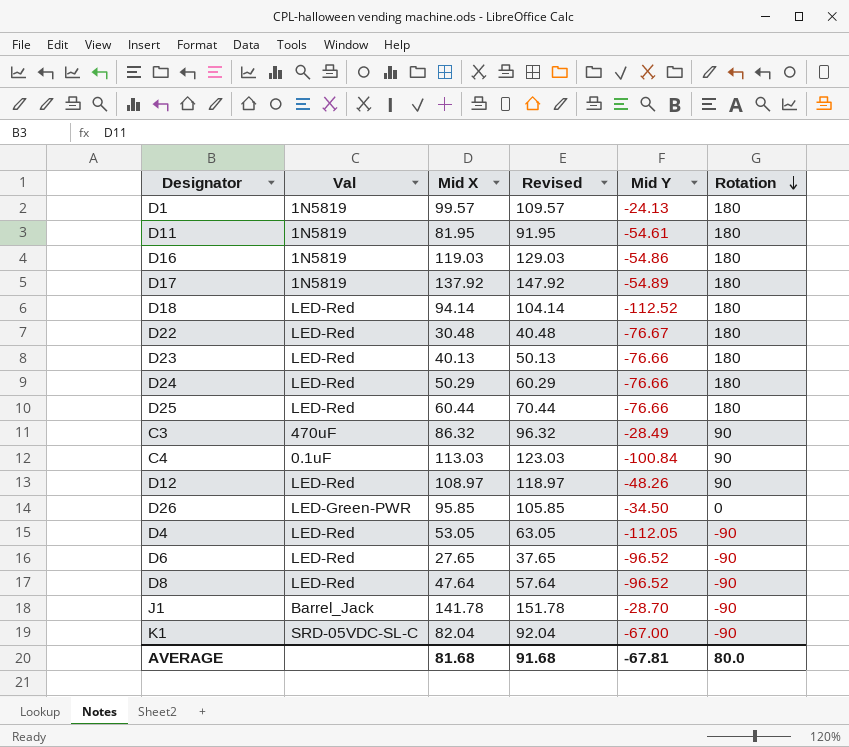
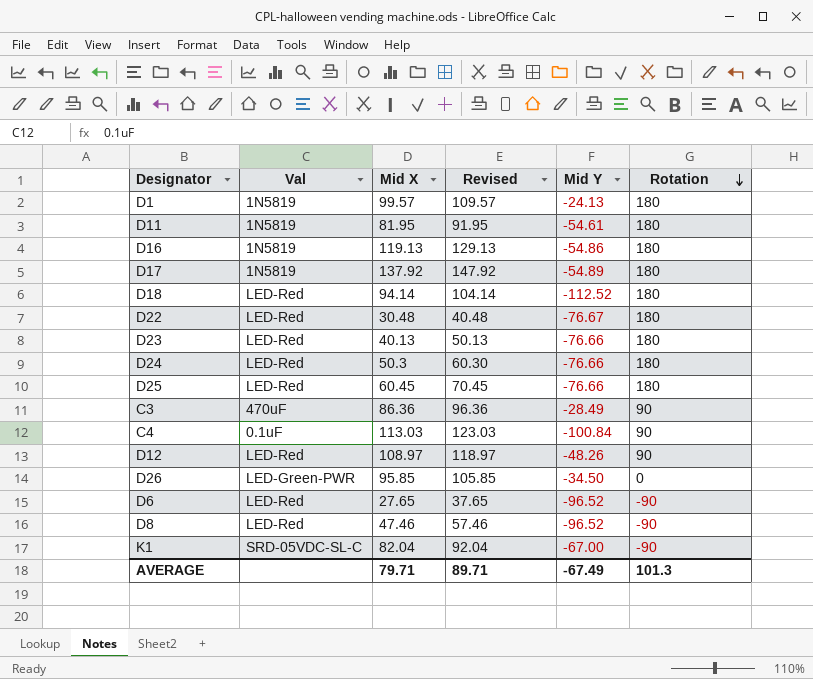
row D4: LED-Red | 53.05 | 63.05 | -112.05 | -90 -> none
row J1: Barrel_Jack | 141.78 | 151.78 | -28.70 | -90 -> none
D16 | Mid X: 119.03 -> 119.13
D16 | Revised: 129.03 -> 129.13
D24 | Mid X: 50.29 -> 50.3
D24 | Revised: 60.29 -> 60.30
D25 | Mid X: 60.44 -> 60.45
D25 | Revised: 70.44 -> 70.45
C3 | Mid X: 86.32 -> 86.36
C3 | Revised: 96.32 -> 96.36
D8 | Mid X: 47.64 -> 47.46
D8 | Revised: 57.64 -> 57.46
AVERAGE | Mid X: 81.68 -> 79.71
AVERAGE | Revised: 91.68 -> 89.71
AVERAGE | Mid Y: -67.81 -> -67.49
AVERAGE | Rotation: 80.0 -> 101.3

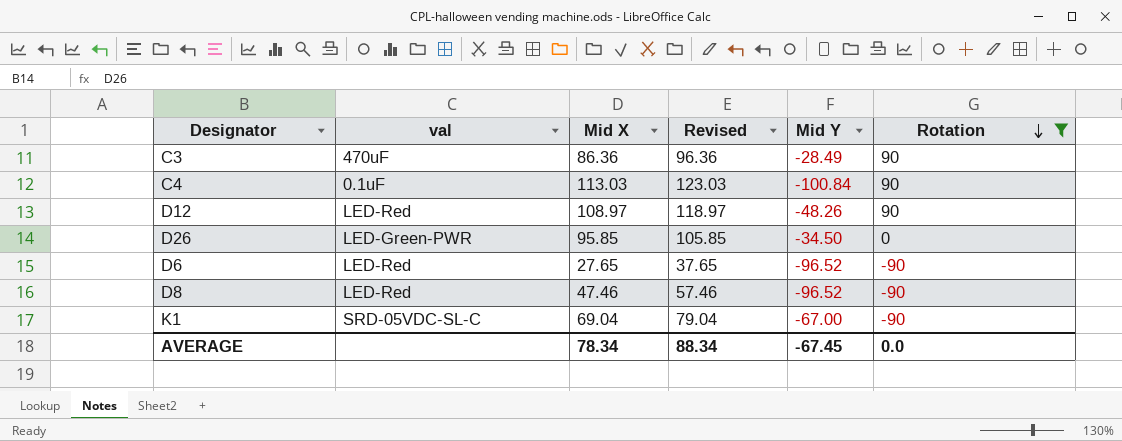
filter: none -> Rotation != 180
column name: Val -> val
K1 | Mid X: 82.04 -> 69.04
K1 | Revised: 92.04 -> 79.04
AVERAGE | Mid X: 79.71 -> 78.34
AVERAGE | Revised: 89.71 -> 88.34
AVERAGE | Mid Y: -67.49 -> -67.45
AVERAGE | Rotation: 101.3 -> 0.0

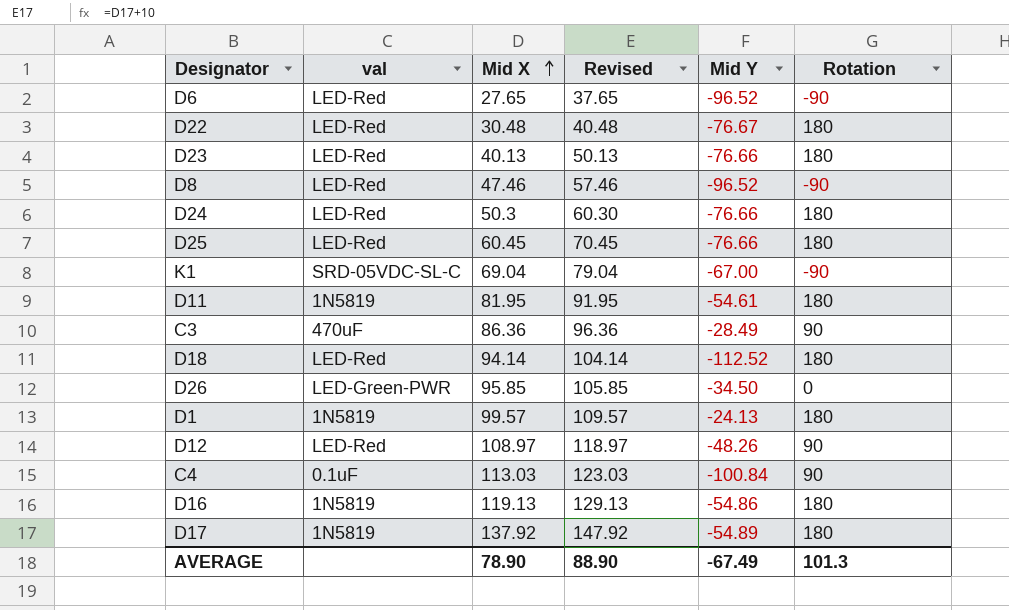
filter: Rotation != 180 -> none
row order: Rotation descending -> Mid X ascending
AVERAGE | Mid X: 78.34 -> 78.90
AVERAGE | Revised: 88.34 -> 88.90
AVERAGE | Mid Y: -67.45 -> -67.49
AVERAGE | Rotation: 0.0 -> 101.3

